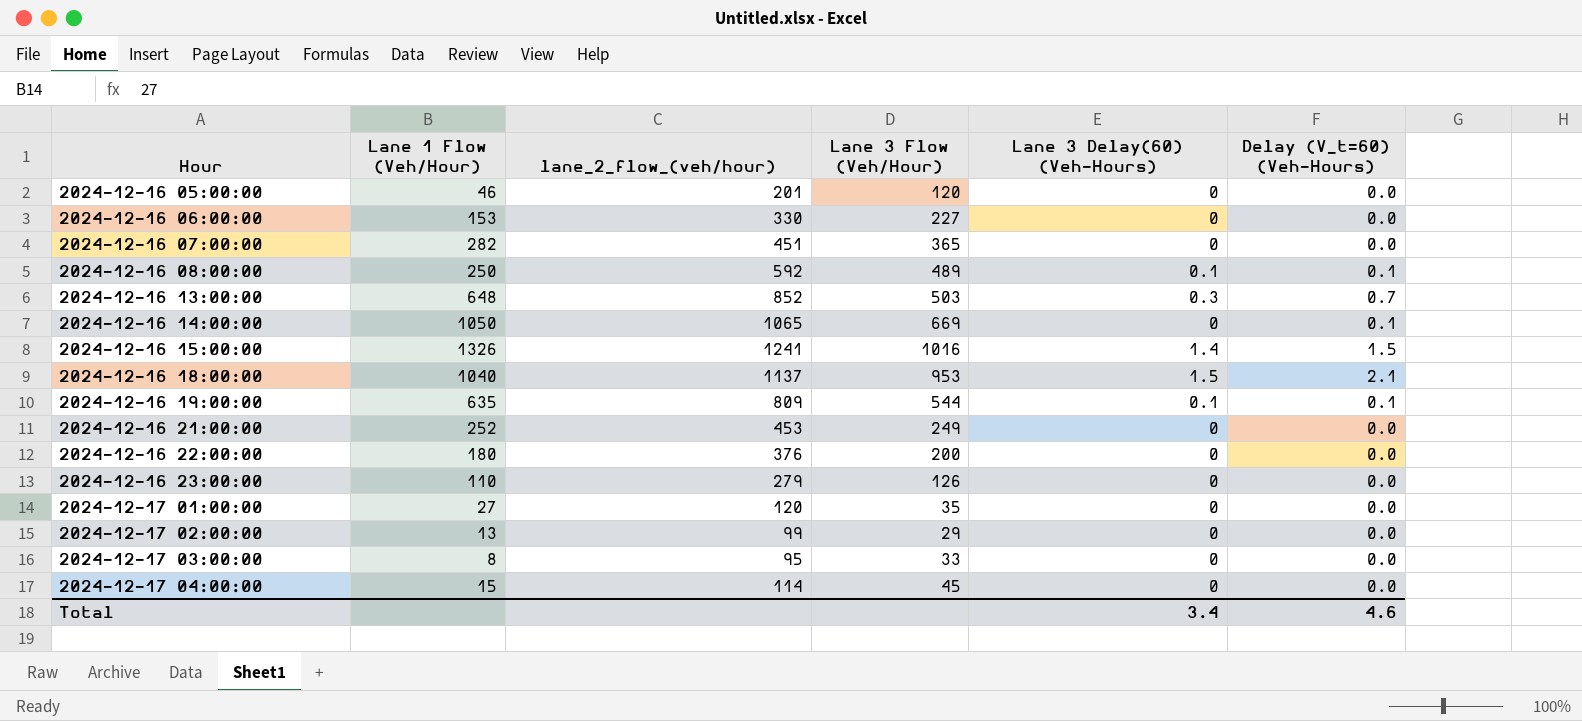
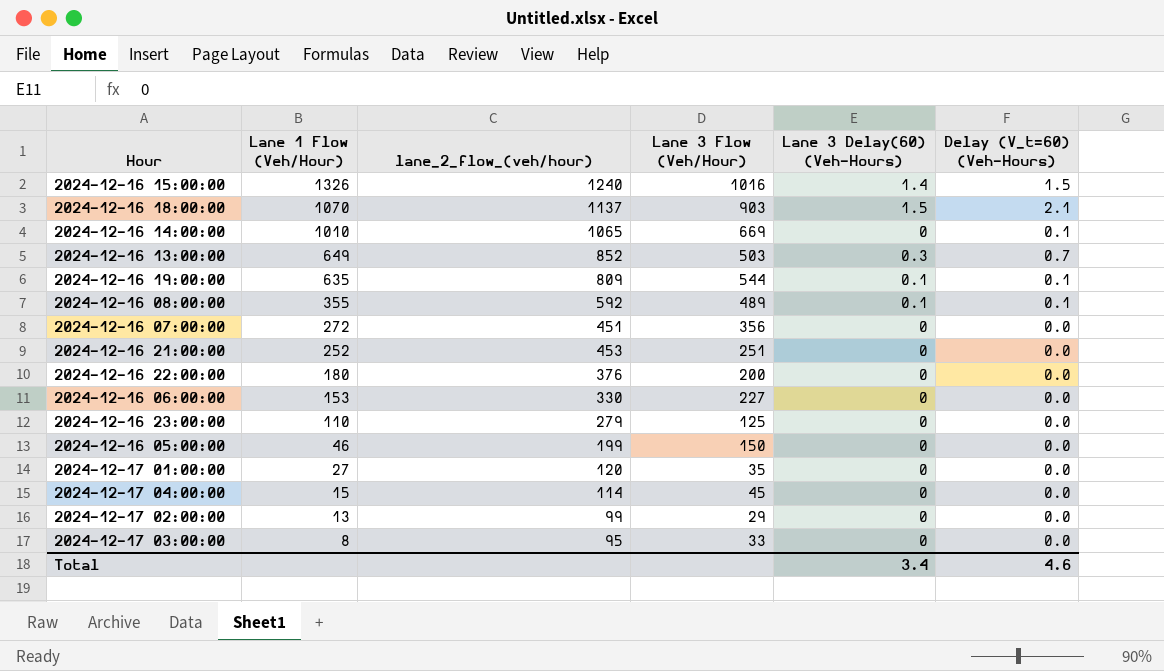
row order: Hour ascending -> Lane 1 Flow (Veh/Hour) descending
2024-12-16 15:00:00 | lane_2_flow_(veh/hour): 1241 -> 1240
2024-12-16 18:00:00 | Lane 1 Flow (Veh/Hour): 1040 -> 1070
2024-12-16 18:00:00 | Lane 3 Flow (Veh/Hour): 953 -> 903
2024-12-16 14:00:00 | Lane 1 Flow (Veh/Hour): 1050 -> 1010
2024-12-16 13:00:00 | Lane 1 Flow (Veh/Hour): 648 -> 649
2024-12-16 08:00:00 | Lane 1 Flow (Veh/Hour): 250 -> 355
2024-12-16 07:00:00 | Lane 1 Flow (Veh/Hour): 282 -> 272
2024-12-16 07:00:00 | Lane 3 Flow (Veh/Hour): 365 -> 356
2024-12-16 21:00:00 | Lane 3 Flow (Veh/Hour): 249 -> 251
2024-12-16 23:00:00 | Lane 3 Flow (Veh/Hour): 126 -> 125
2024-12-16 05:00:00 | lane_2_flow_(veh/hour): 201 -> 199
2024-12-16 05:00:00 | Lane 3 Flow (Veh/Hour): 120 -> 150

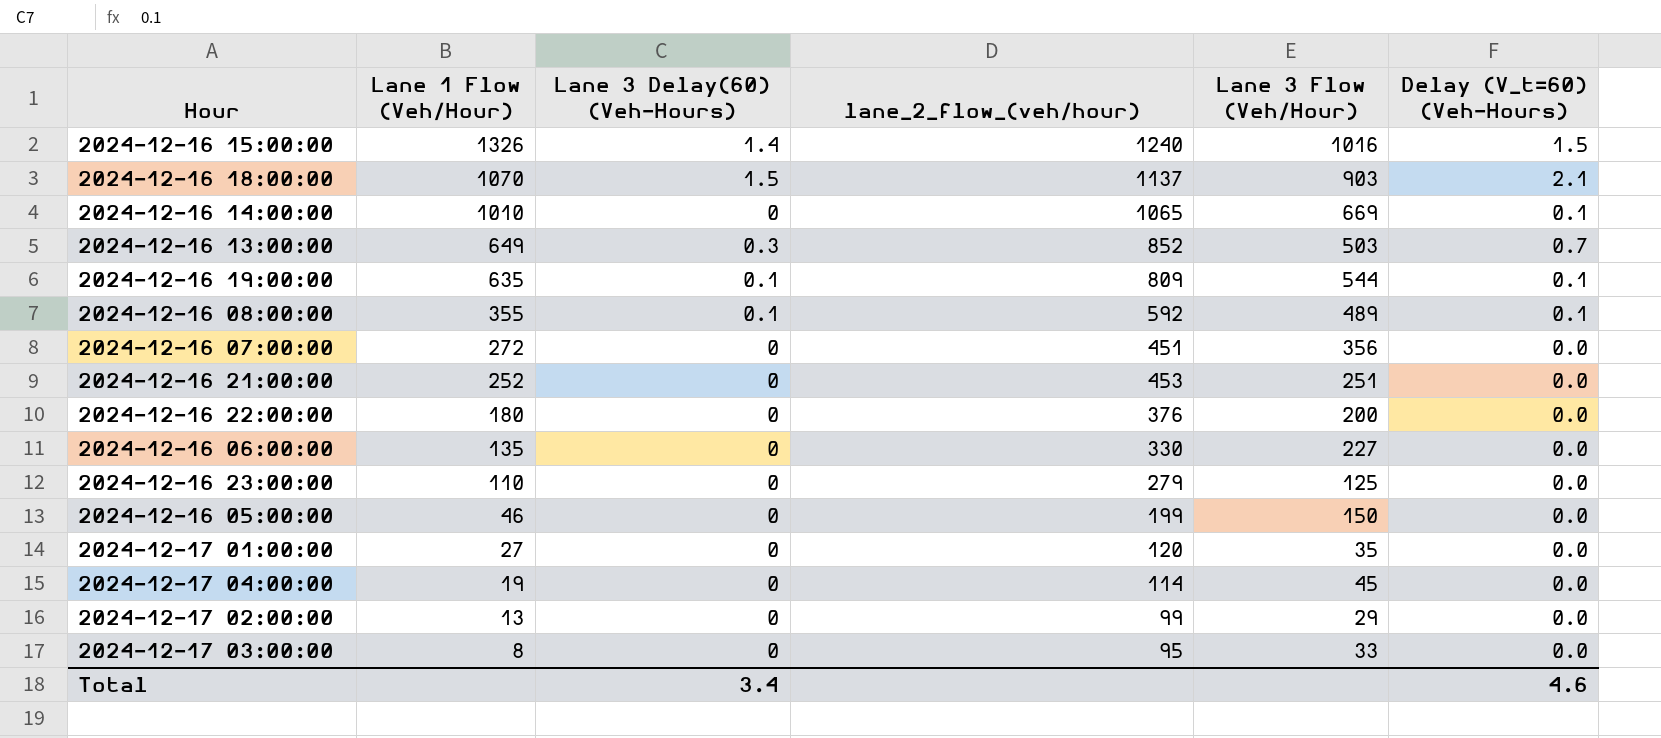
column Lane 3 Delay(60) (Veh-Hours) | position: 5 -> 3
2024-12-16 06:00:00 | Lane 1 Flow (Veh/Hour): 153 -> 135
2024-12-17 04:00:00 | Lane 1 Flow (Veh/Hour): 15 -> 19

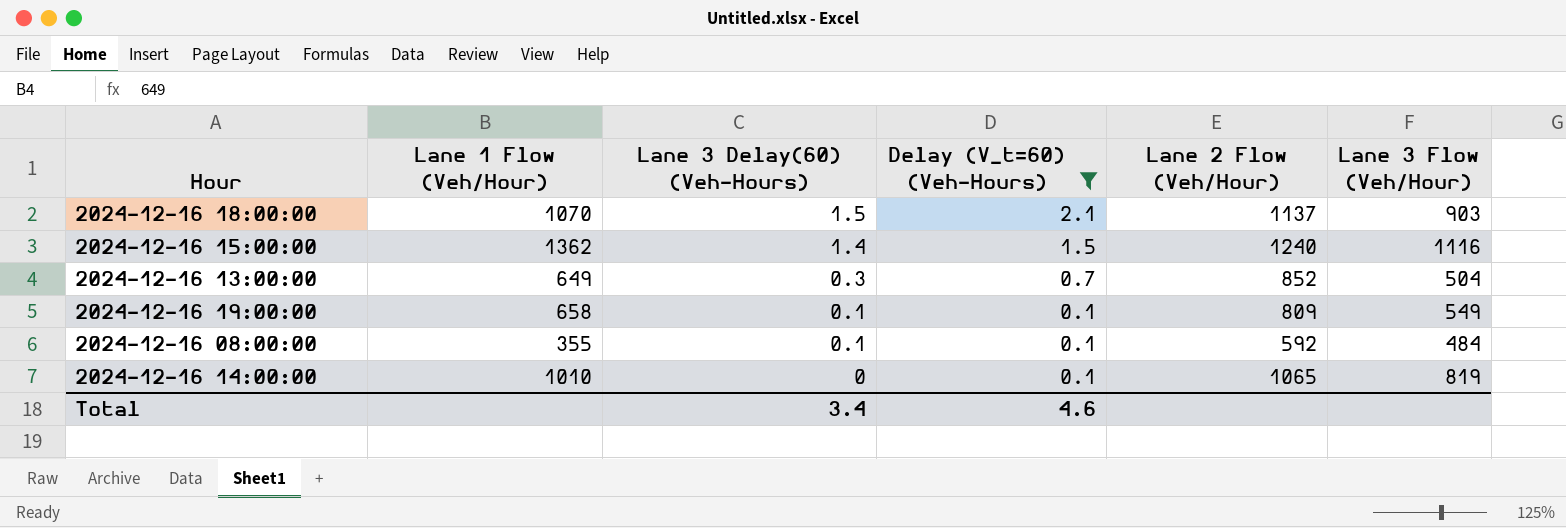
filter: none -> Delay (V_t=60) (Veh-Hours) != 0.0
row order: Lane 1 Flow (Veh/Hour) descending -> Lane 3 Delay(60) (Veh-Hours) descending
column Delay (V_t=60) (Veh-Hours) | position: 6 -> 4
column name: lane_2_flow_(veh/hour) -> Lane 2 Flow (Veh/Hour)
2024-12-16 15:00:00 | Lane 1 Flow (Veh/Hour): 1326 -> 1362
2024-12-16 15:00:00 | Lane 3 Flow (Veh/Hour): 1016 -> 1116
2024-12-16 13:00:00 | Lane 3 Flow (Veh/Hour): 503 -> 504
2024-12-16 19:00:00 | Lane 1 Flow (Veh/Hour): 635 -> 658
2024-12-16 19:00:00 | Lane 3 Flow (Veh/Hour): 544 -> 549
2024-12-16 08:00:00 | Lane 3 Flow (Veh/Hour): 489 -> 484
2024-12-16 14:00:00 | Lane 3 Flow (Veh/Hour): 669 -> 819

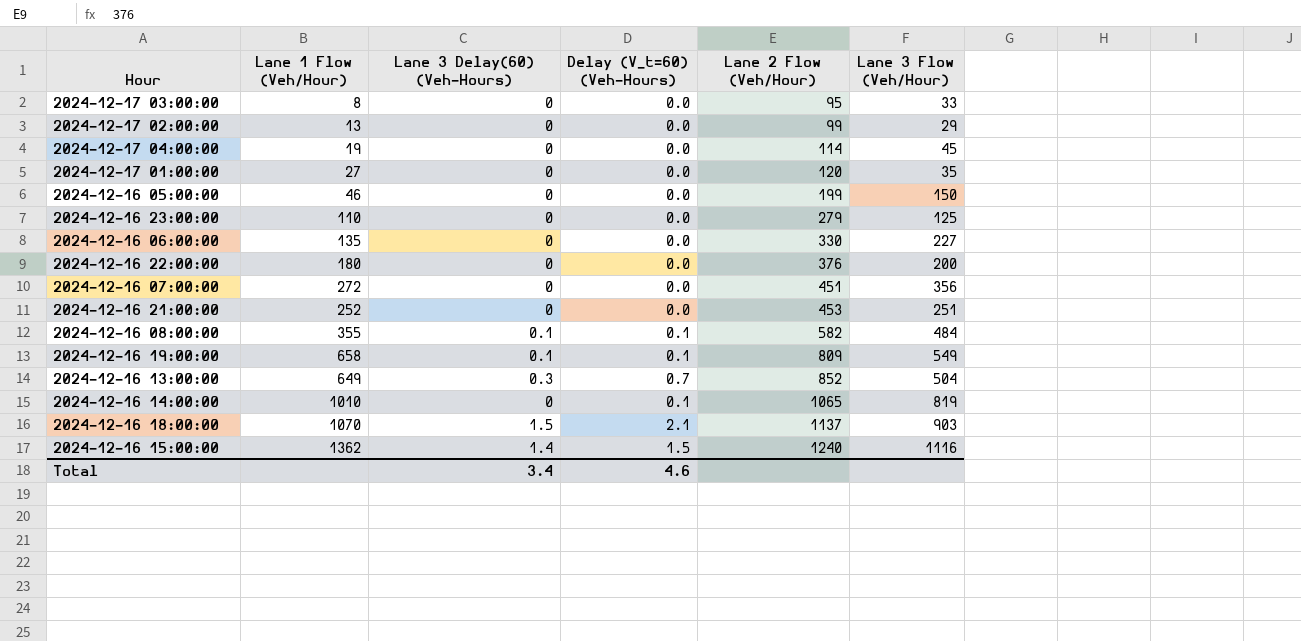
filter: Delay (V_t=60) (Veh-Hours) != 0.0 -> none
row order: Lane 3 Delay(60) (Veh-Hours) descending -> Lane 2 Flow (Veh/Hour) ascending
2024-12-16 08:00:00 | Lane 2 Flow (Veh/Hour): 592 -> 582

